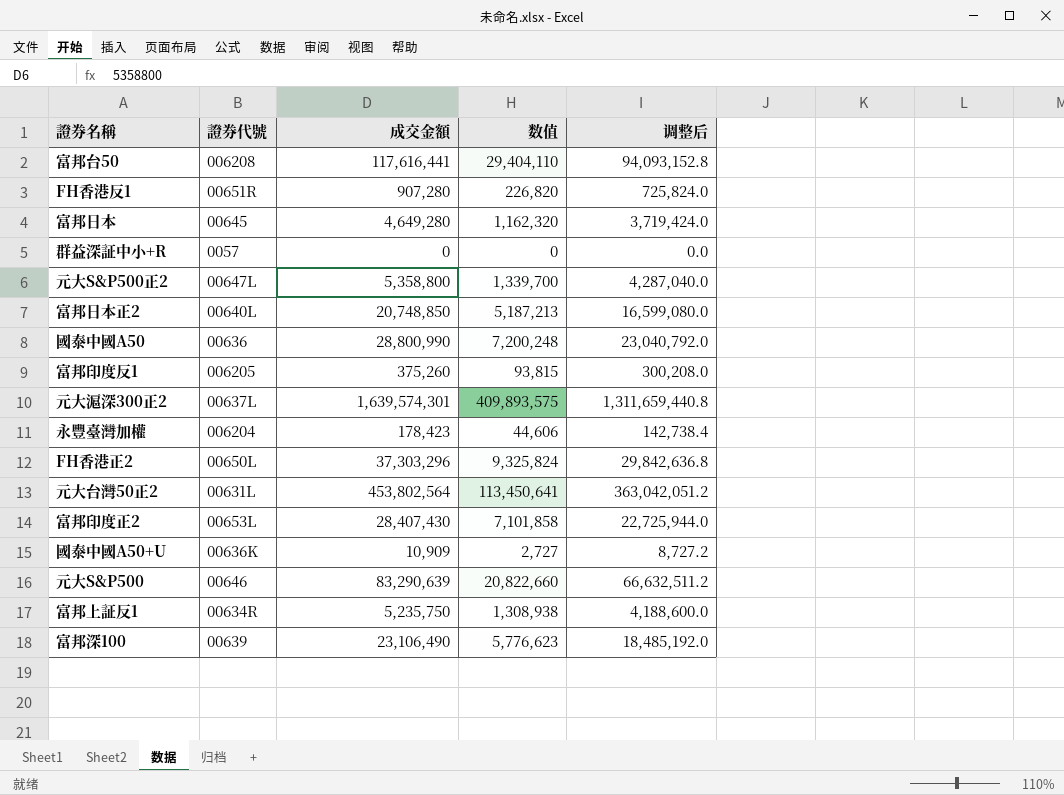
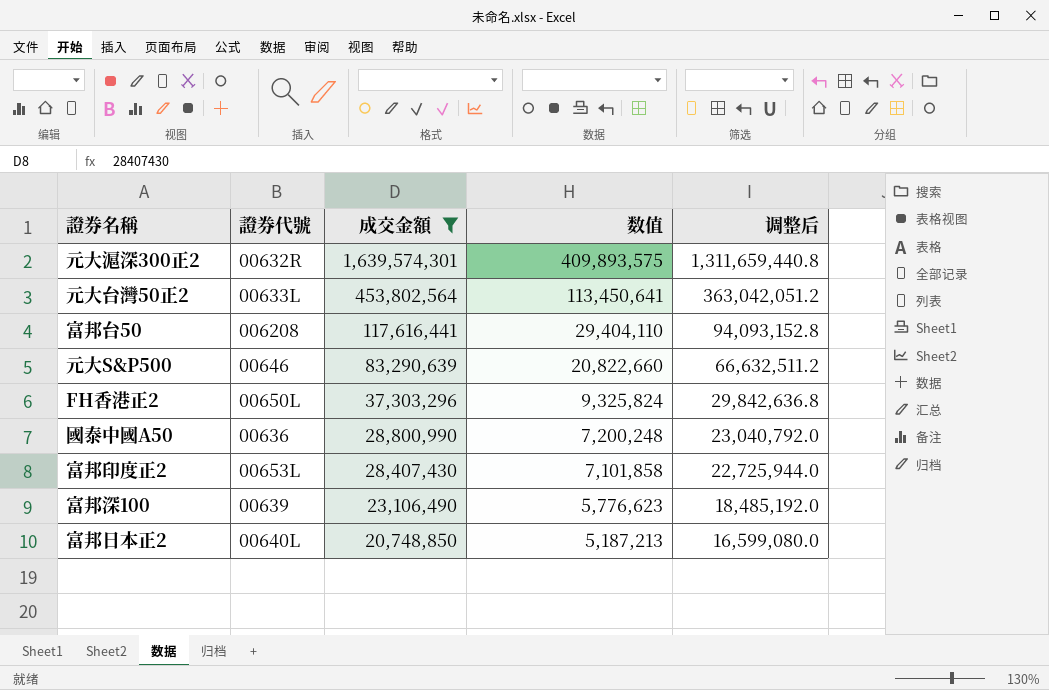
filter: none -> 成交金額 >= 20,748,850
row order: none -> 成交金額 descending
元大滬深300正2 | 證券代號: 00637L -> 00632R
元大台灣50正2 | 證券代號: 00631L -> 00633L

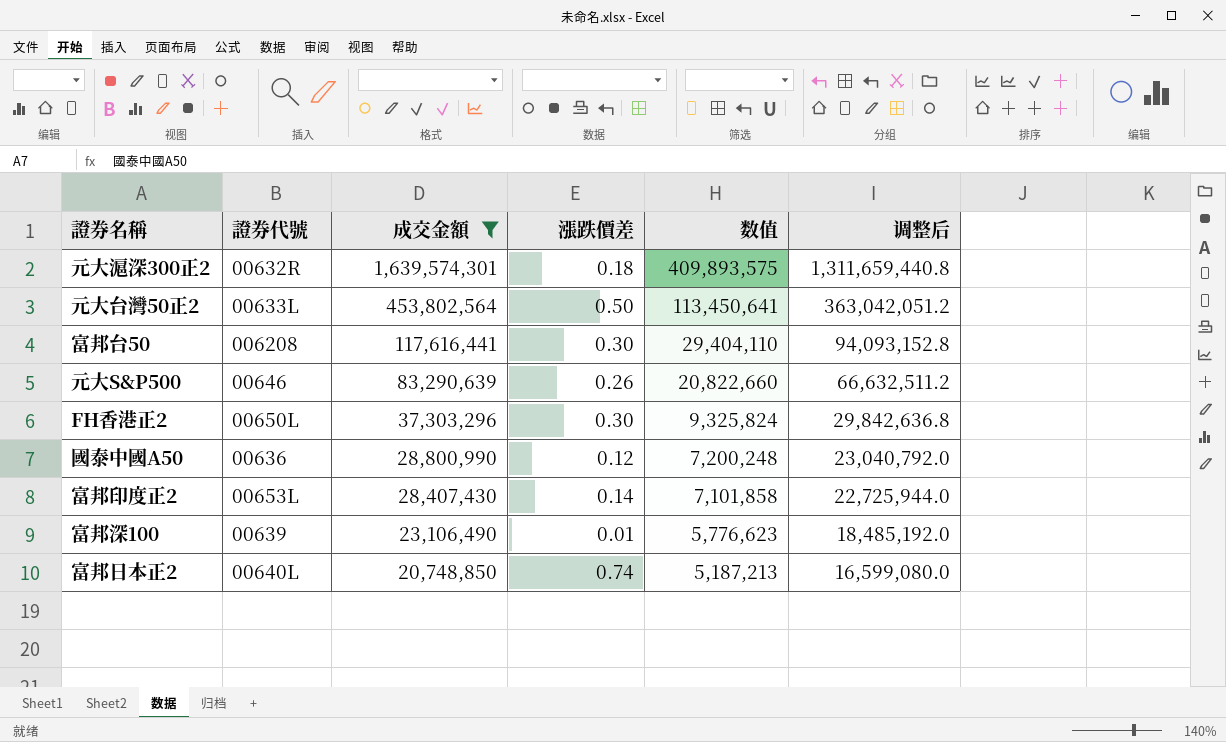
column 漲跌價差 | position: none -> 4

